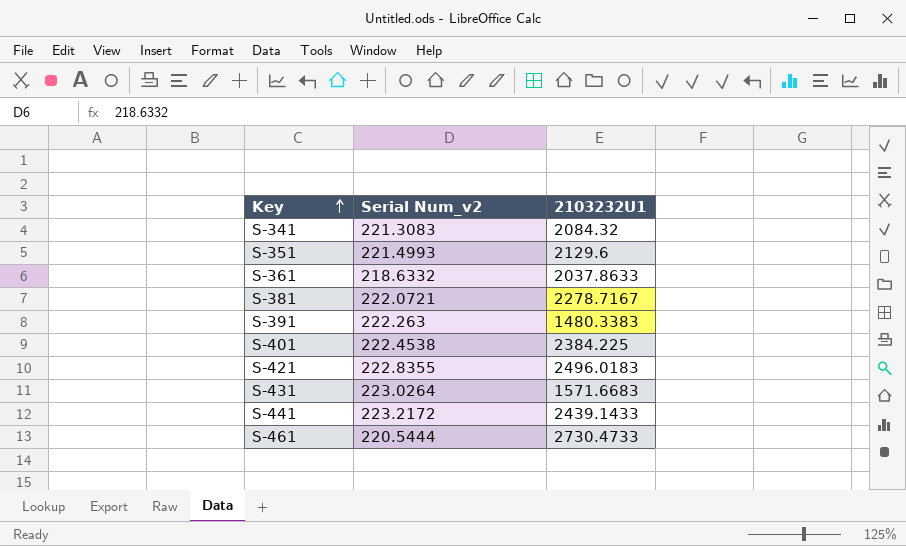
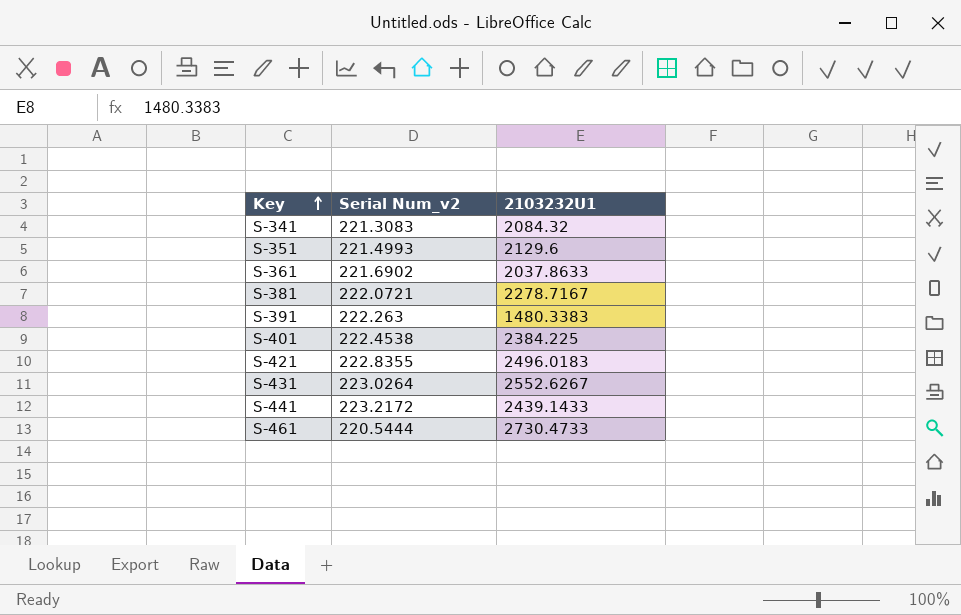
S-361 | Serial Num_v2: 218.6332 -> 221.6902
S-431 | 2103232U1: 1571.6683 -> 2552.6267

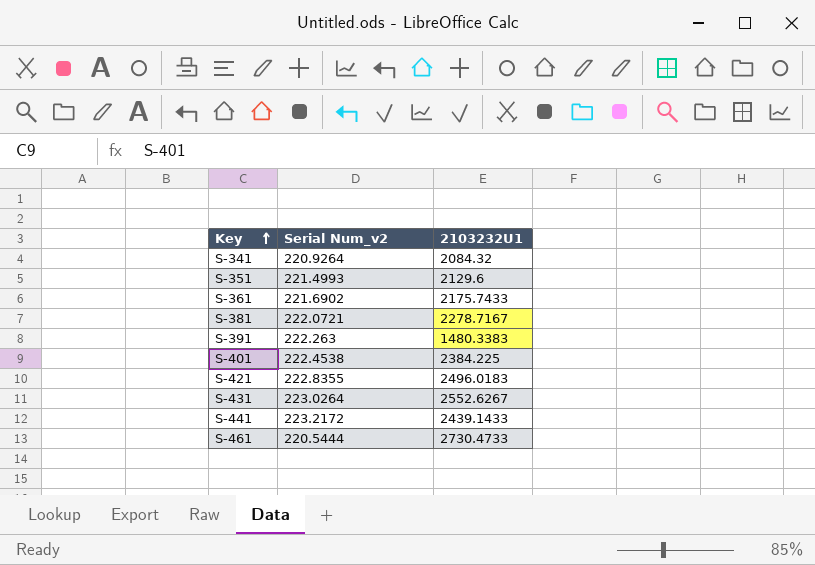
S-341 | Serial Num_v2: 221.3083 -> 220.9264
S-361 | 2103232U1: 2037.8633 -> 2175.7433

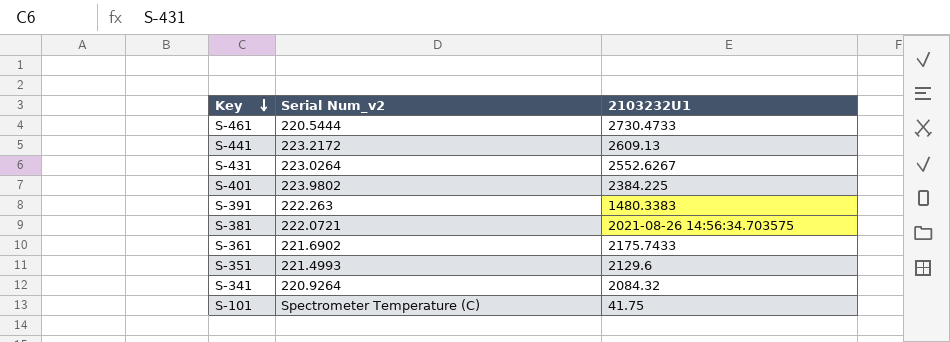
row order: Key ascending -> Key descending
row S-421: 222.8355 | 2496.0183 -> none
S-441 | 2103232U1: 2439.1433 -> 2609.13
S-401 | Serial Num_v2: 222.4538 -> 223.9802
S-381 | 2103232U1: 2278.7167 -> 2021-08-26 14:56:34.703575
row S-101: none -> Spectrometer Temperature (C) | 41.75

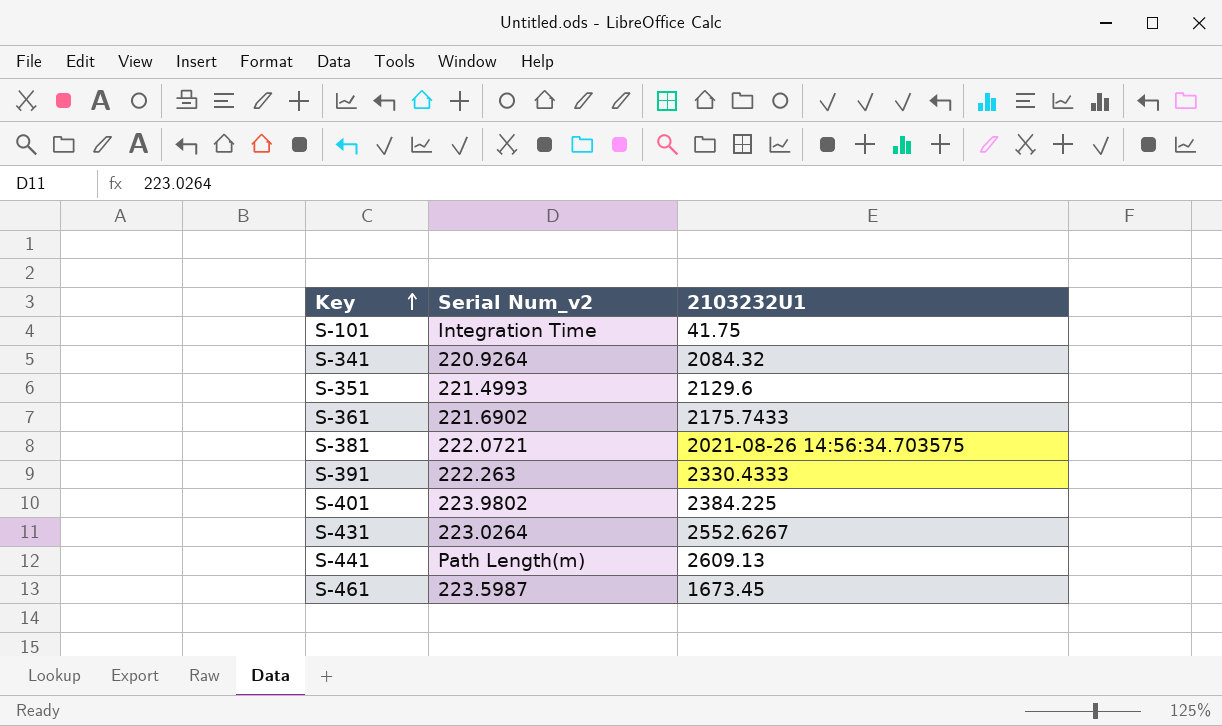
row order: Key descending -> Key ascending
S-101 | Serial Num_v2: Spectrometer Temperature (C) -> Integration Time
S-391 | 2103232U1: 1480.3383 -> 2330.4333
S-441 | Serial Num_v2: 223.2172 -> Path Length(m)
S-461 | Serial Num_v2: 220.5444 -> 223.5987
S-461 | 2103232U1: 2730.4733 -> 1673.45

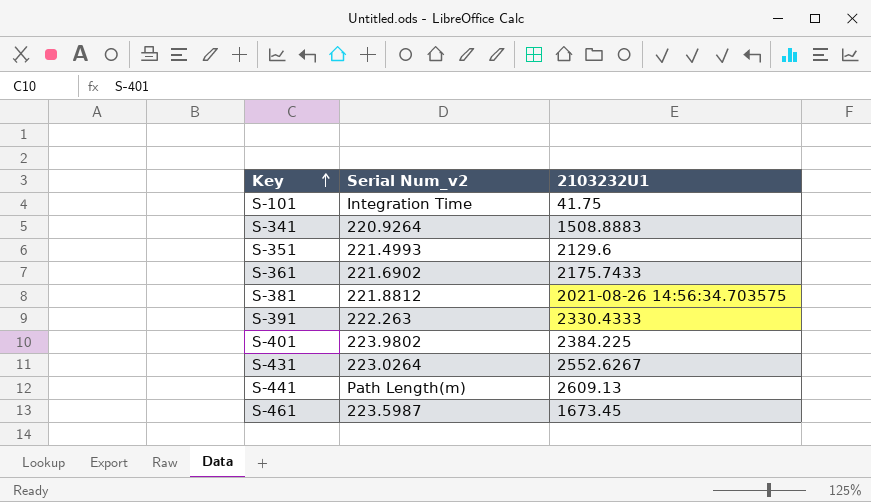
S-341 | 2103232U1: 2084.32 -> 1508.8883
S-381 | Serial Num_v2: 222.0721 -> 221.8812

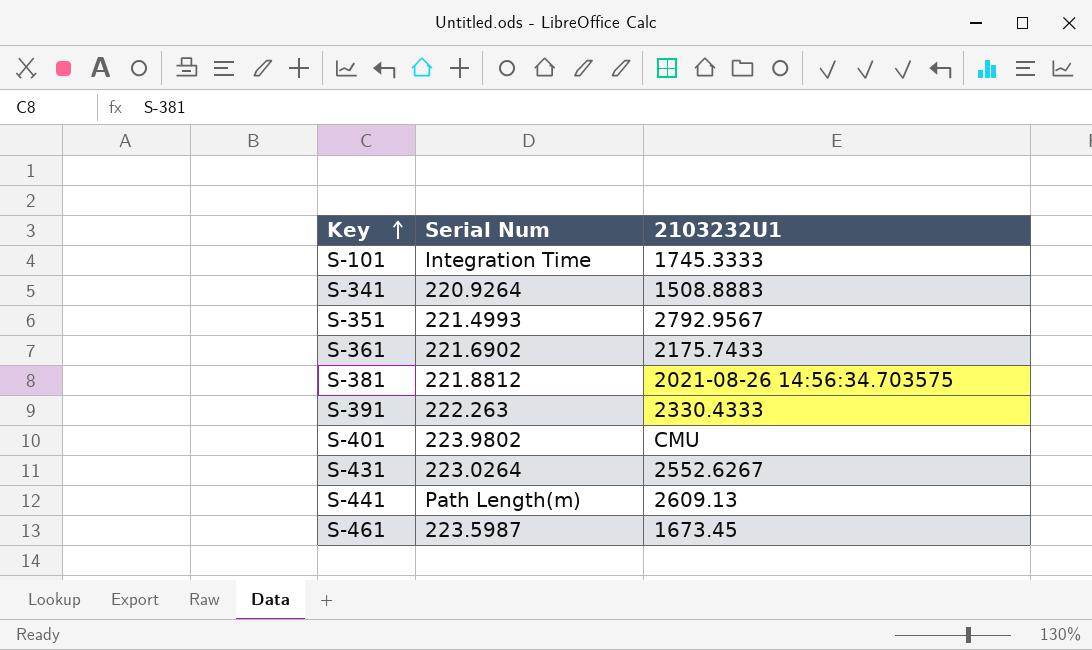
column name: Serial Num_v2 -> Serial Num
S-101 | 2103232U1: 41.75 -> 1745.3333
S-351 | 2103232U1: 2129.6 -> 2792.9567
S-401 | 2103232U1: 2384.225 -> CMU

